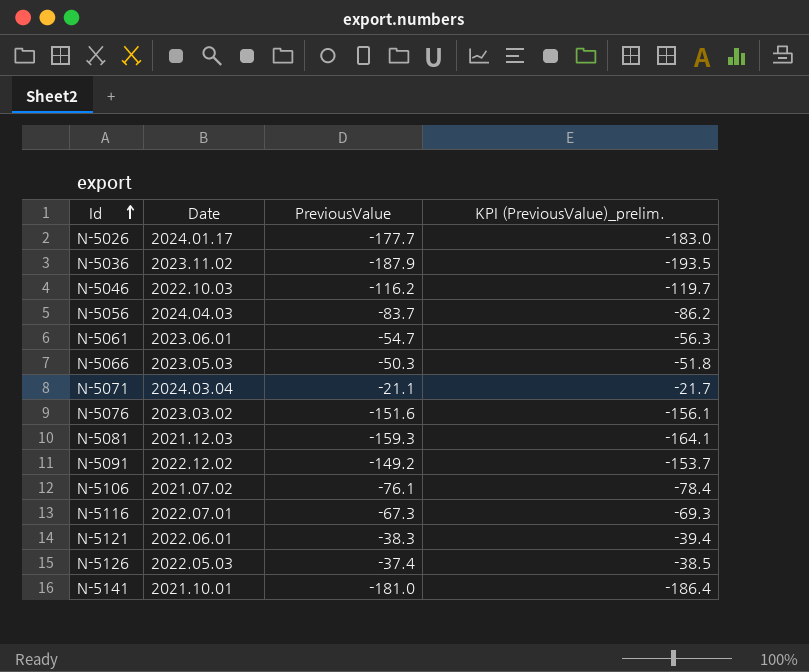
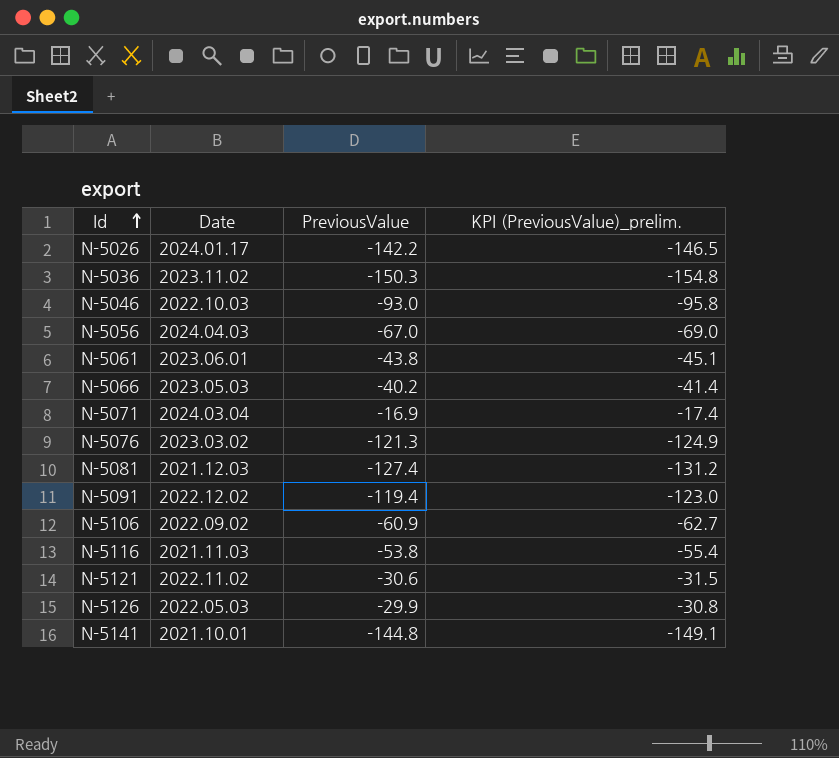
N-5026 | PreviousValue: -177.7 -> -142.2
N-5026 | KPI (PreviousValue)_prelim.: -183.0 -> -146.5
N-5036 | PreviousValue: -187.9 -> -150.3
N-5036 | KPI (PreviousValue)_prelim.: -193.5 -> -154.8
N-5046 | PreviousValue: -116.2 -> -93.0
N-5046 | KPI (PreviousValue)_prelim.: -119.7 -> -95.8
N-5056 | PreviousValue: -83.7 -> -67.0
N-5056 | KPI (PreviousValue)_prelim.: -86.2 -> -69.0
N-5061 | PreviousValue: -54.7 -> -43.8
N-5061 | KPI (PreviousValue)_prelim.: -56.3 -> -45.1
N-5066 | PreviousValue: -50.3 -> -40.2
N-5066 | KPI (PreviousValue)_prelim.: -51.8 -> -41.4
N-5071 | PreviousValue: -21.1 -> -16.9
N-5071 | KPI (PreviousValue)_prelim.: -21.7 -> -17.4
N-5076 | PreviousValue: -151.6 -> -121.3
N-5076 | KPI (PreviousValue)_prelim.: -156.1 -> -124.9
N-5081 | PreviousValue: -159.3 -> -127.4
N-5081 | KPI (PreviousValue)_prelim.: -164.1 -> -131.2
N-5091 | PreviousValue: -149.2 -> -119.4
N-5091 | KPI (PreviousValue)_prelim.: -153.7 -> -123.0
N-5106 | Date: 2021.07.02 -> 2022.09.02
N-5106 | PreviousValue: -76.1 -> -60.9
N-5106 | KPI (PreviousValue)_prelim.: -78.4 -> -62.7
N-5116 | Date: 2022.07.01 -> 2021.11.03
N-5116 | PreviousValue: -67.3 -> -53.8
N-5116 | KPI (PreviousValue)_prelim.: -69.3 -> -55.4
N-5121 | Date: 2022.06.01 -> 2022.11.02
N-5121 | PreviousValue: -38.3 -> -30.6
N-5121 | KPI (PreviousValue)_prelim.: -39.4 -> -31.5
N-5126 | PreviousValue: -37.4 -> -29.9
N-5126 | KPI (PreviousValue)_prelim.: -38.5 -> -30.8
N-5141 | PreviousValue: -181.0 -> -144.8
N-5141 | KPI (PreviousValue)_prelim.: -186.4 -> -149.1

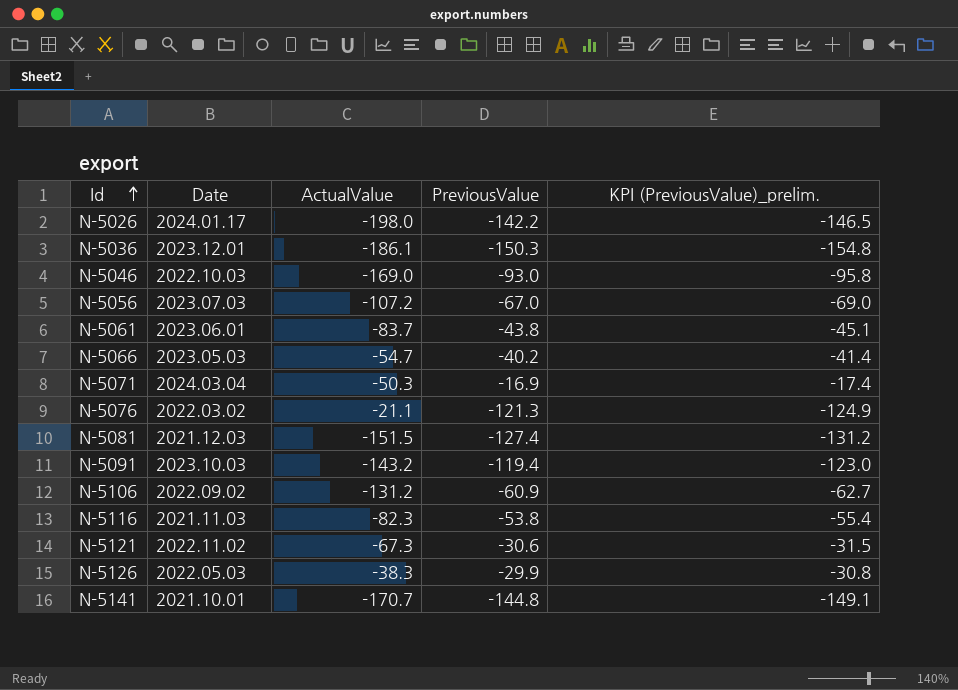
column ActualValue | position: none -> 3
N-5036 | Date: 2023.11.02 -> 2023.12.01
N-5056 | Date: 2024.04.03 -> 2023.07.03
N-5076 | Date: 2023.03.02 -> 2022.03.02
N-5091 | Date: 2022.12.02 -> 2023.10.03

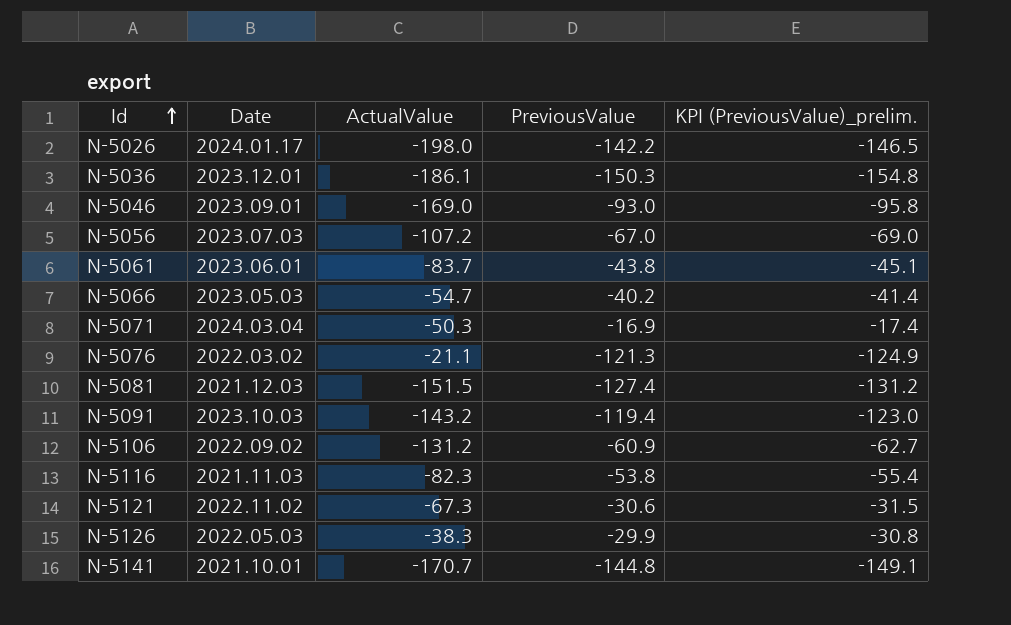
N-5046 | Date: 2022.10.03 -> 2023.09.01

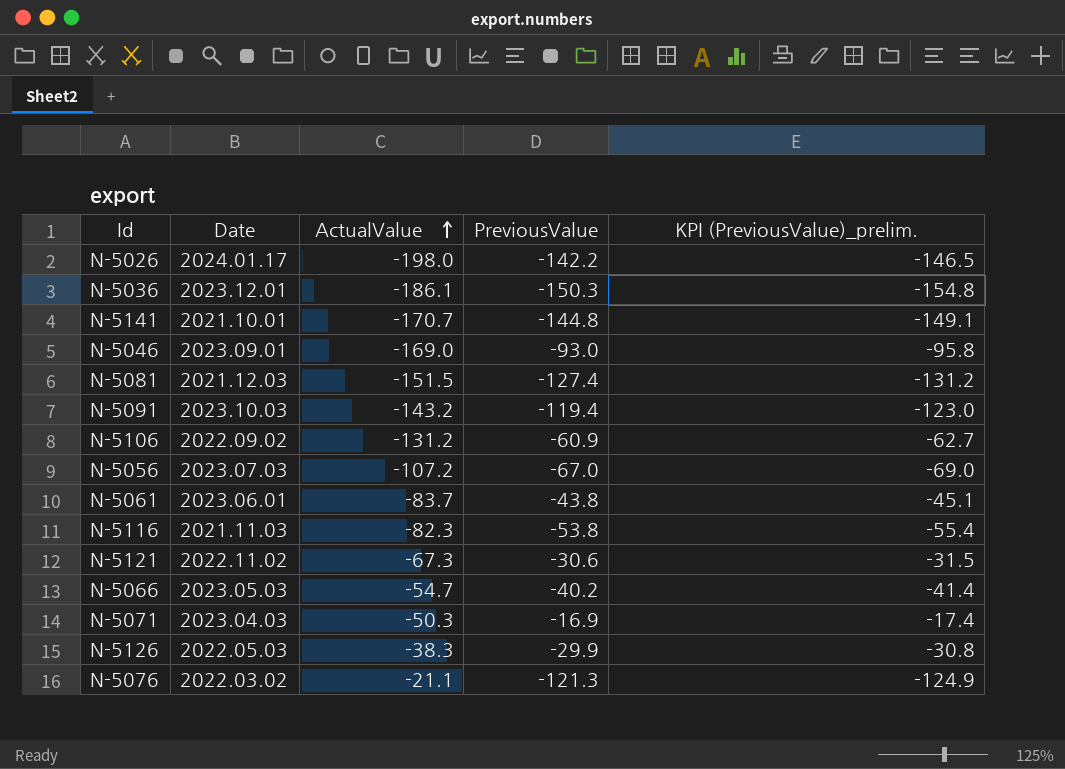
row order: Id ascending -> ActualValue ascending
N-5071 | Date: 2024.03.04 -> 2023.04.03

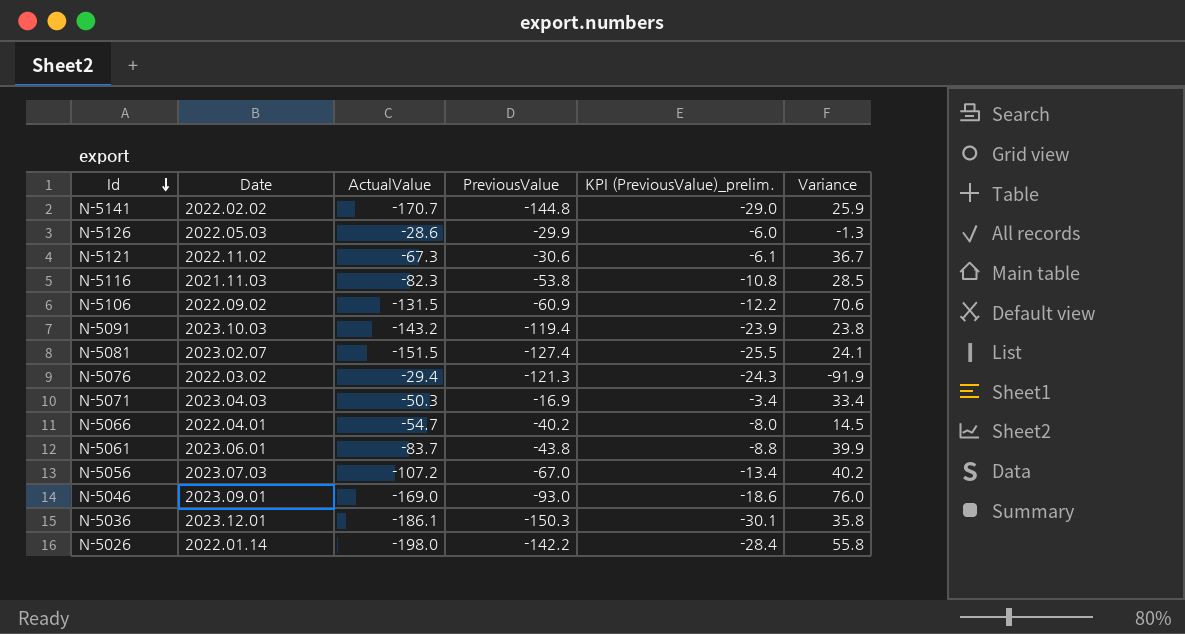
row order: ActualValue ascending -> Id descending
column KPI (PreviousValue)_prelim. | formula: [PreviousValue] * 1.03 -> [PreviousValue] * 0.2
column Variance | formula: none -> [PreviousValue] - [ActualValue]
N-5141 | Date: 2021.10.01 -> 2022.02.02
N-5126 | ActualValue: -38.3 -> -28.6
N-5106 | ActualValue: -131.2 -> -131.5
N-5081 | Date: 2021.12.03 -> 2023.02.07
N-5076 | ActualValue: -21.1 -> -29.4
N-5066 | Date: 2023.05.03 -> 2022.04.01
N-5026 | Date: 2024.01.17 -> 2022.01.14

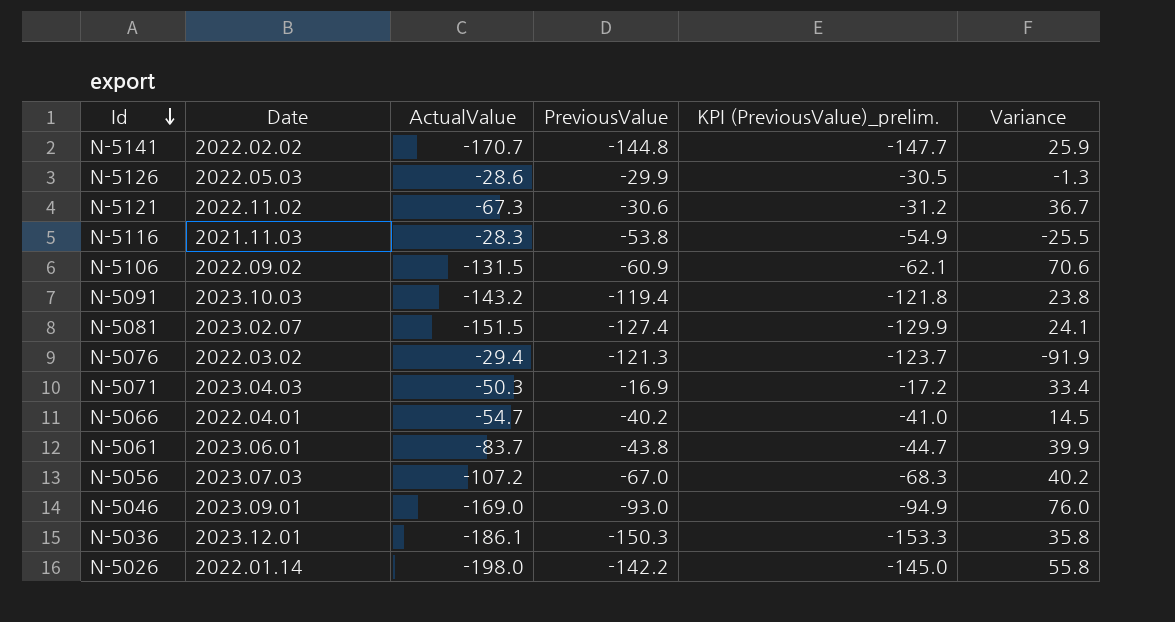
column KPI (PreviousValue)_prelim. | formula: [PreviousValue] * 0.2 -> [PreviousValue] * 1.02
N-5116 | ActualValue: -82.3 -> -28.3
N-5116 | Variance: 28.5 -> -25.5

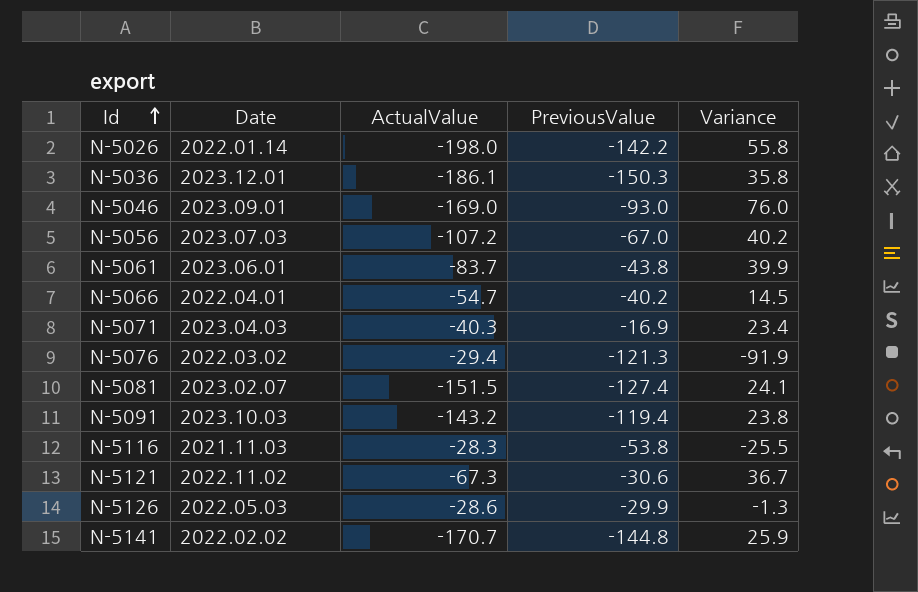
row order: Id descending -> Id ascending
column KPI (PreviousValue)_prelim. | formula: [PreviousValue] * 1.02 -> none
row N-5106: 2022.09.02 | -131.5 | -60.9 | -62.1 | 70.6 -> none
N-5071 | ActualValue: -50.3 -> -40.3
N-5071 | Variance: 33.4 -> 23.4

